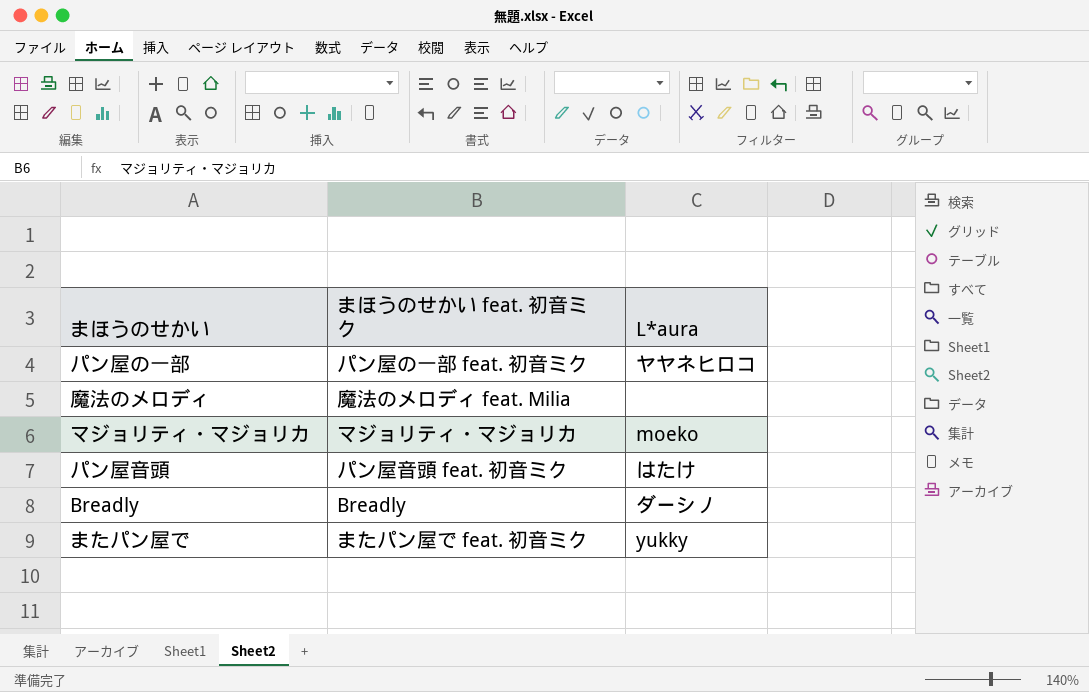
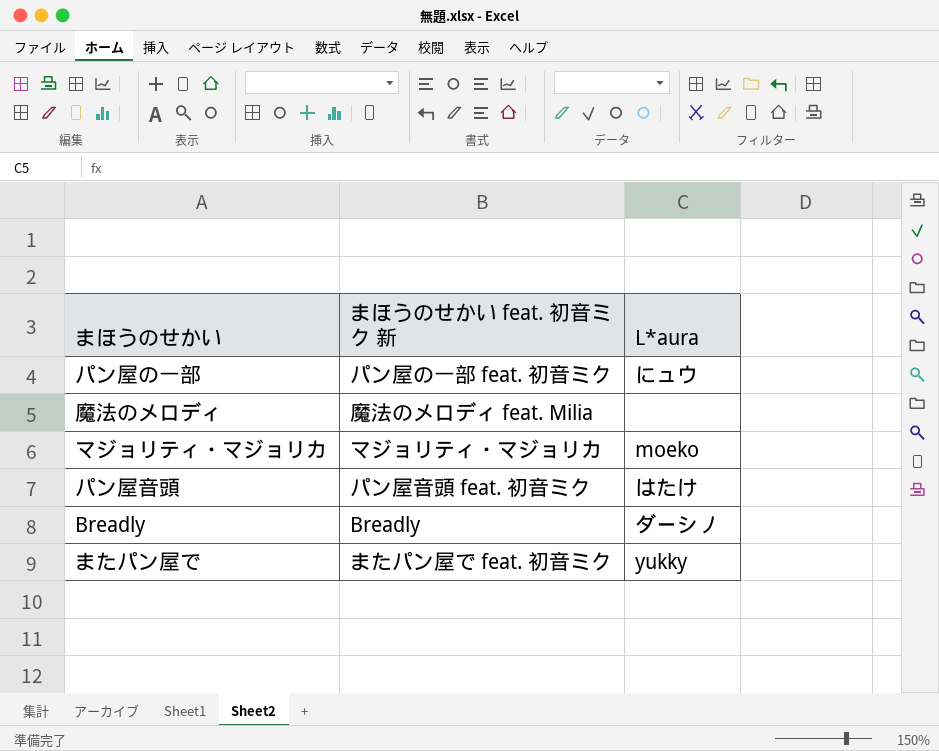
column name: まほうのせかい feat. 初音ミク -> まほうのせかい feat. 初音ミク 新
パン屋の一部 | L*aura: ヤヤネヒロコ -> にュウ

